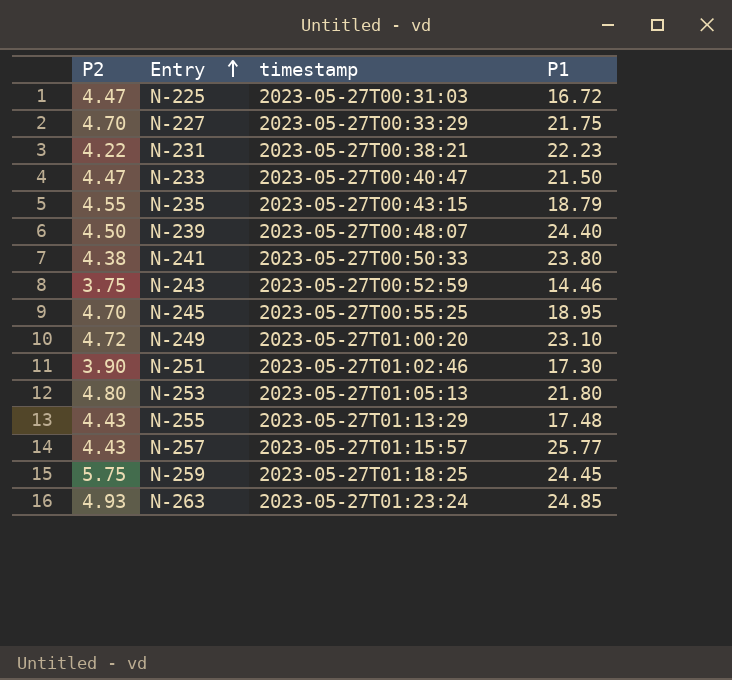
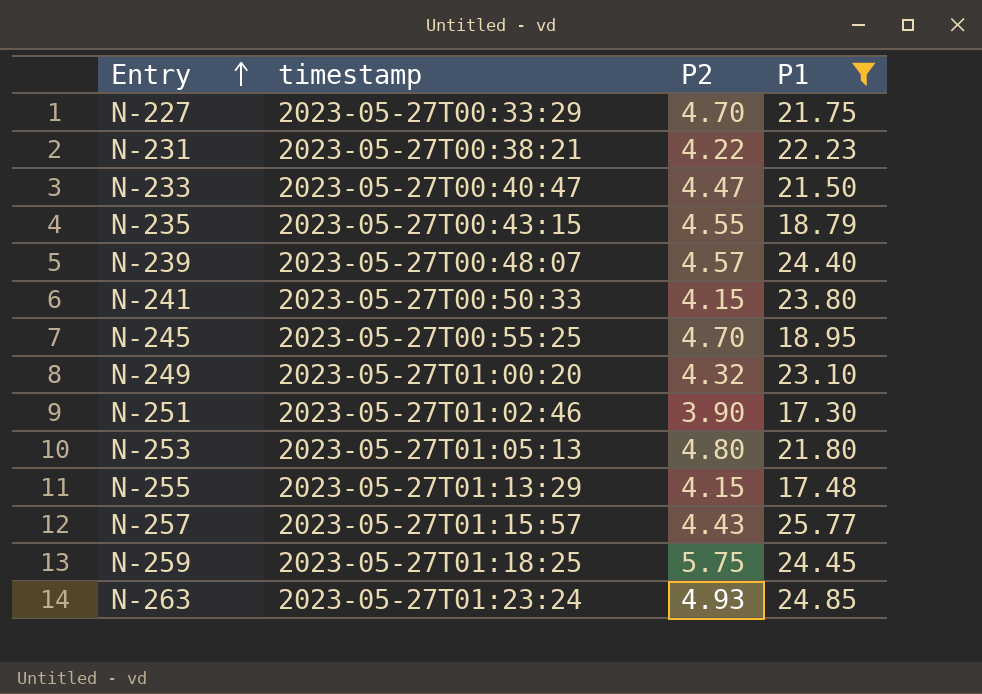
filter: none -> P1 >= 17.30
column P2 | position: 1 -> 3
N-239 | P2: 4.50 -> 4.57
N-241 | P2: 4.38 -> 4.15
N-249 | P2: 4.72 -> 4.32
N-255 | P2: 4.43 -> 4.15

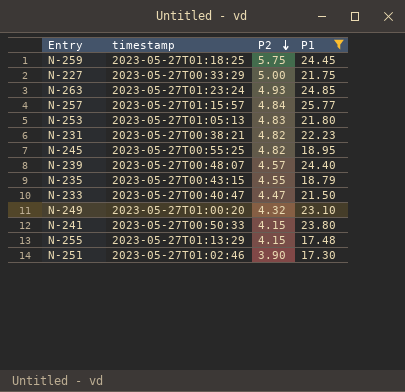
row order: Entry ascending -> P2 descending
N-227 | P2: 4.70 -> 5.00
N-257 | P2: 4.43 -> 4.84
N-253 | P2: 4.80 -> 4.83
N-231 | P2: 4.22 -> 4.82
N-245 | P2: 4.70 -> 4.82

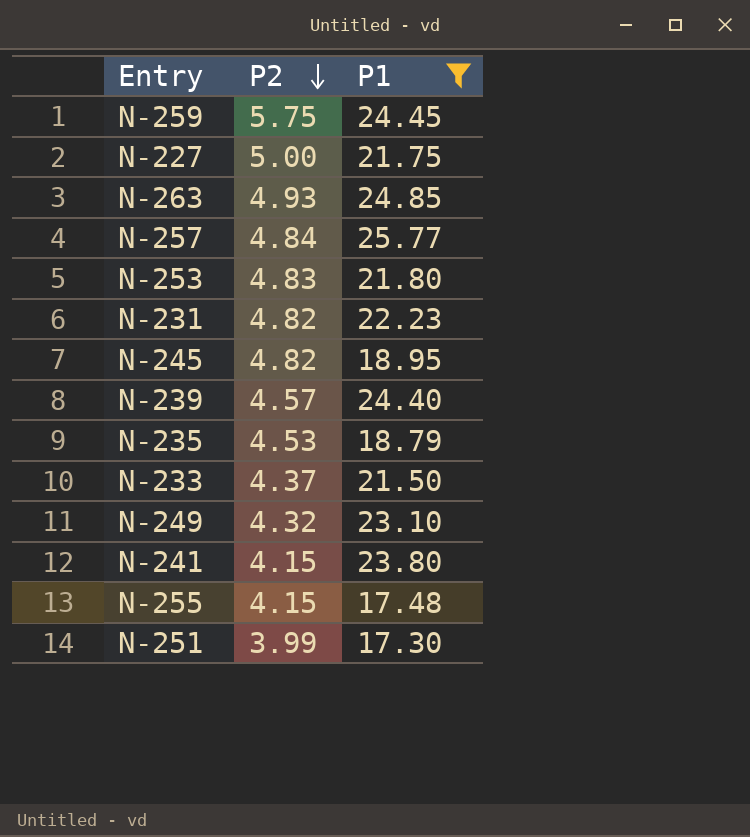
column timestamp | position: 2 -> none
N-235 | P2: 4.55 -> 4.53
N-233 | P2: 4.47 -> 4.37
N-251 | P2: 3.90 -> 3.99

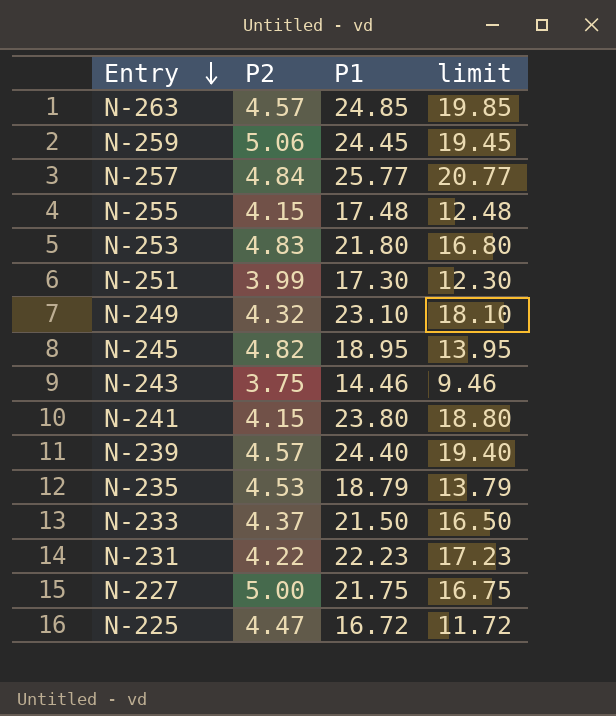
filter: P1 >= 17.30 -> none
row order: P2 descending -> Entry descending
column limit | formula: none -> [P1] - 5
N-263 | P2: 4.93 -> 4.57
N-259 | P2: 5.75 -> 5.06
N-231 | P2: 4.82 -> 4.22

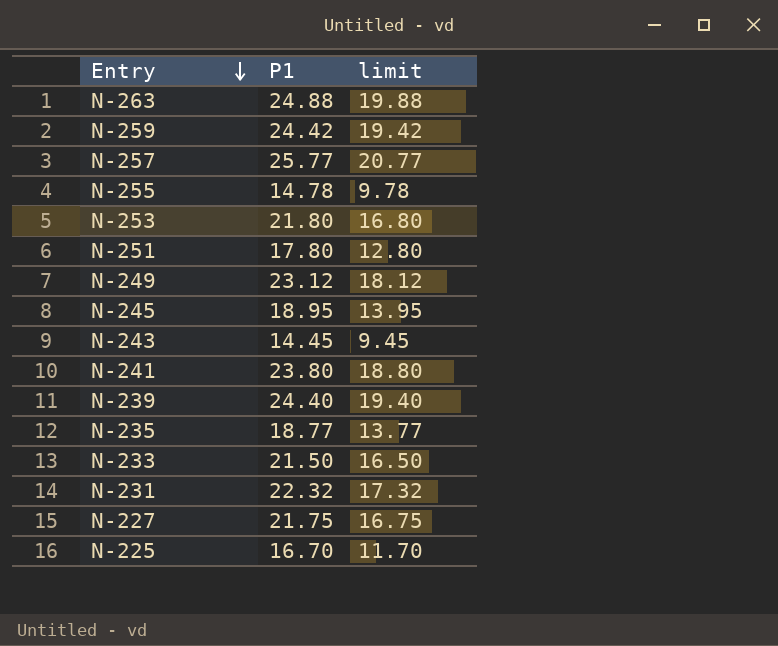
column P2 | position: 2 -> none
N-263 | P1: 24.85 -> 24.88
N-263 | limit: 19.85 -> 19.88
N-259 | P1: 24.45 -> 24.42
N-259 | limit: 19.45 -> 19.42
N-255 | P1: 17.48 -> 14.78
N-255 | limit: 12.48 -> 9.78
N-251 | P1: 17.30 -> 17.80
N-251 | limit: 12.30 -> 12.80
N-249 | P1: 23.10 -> 23.12
N-249 | limit: 18.10 -> 18.12
N-243 | P1: 14.46 -> 14.45
N-243 | limit: 9.46 -> 9.45
N-235 | P1: 18.79 -> 18.77
N-235 | limit: 13.79 -> 13.77
N-231 | P1: 22.23 -> 22.32
N-231 | limit: 17.23 -> 17.32
N-225 | P1: 16.72 -> 16.70
N-225 | limit: 11.72 -> 11.70

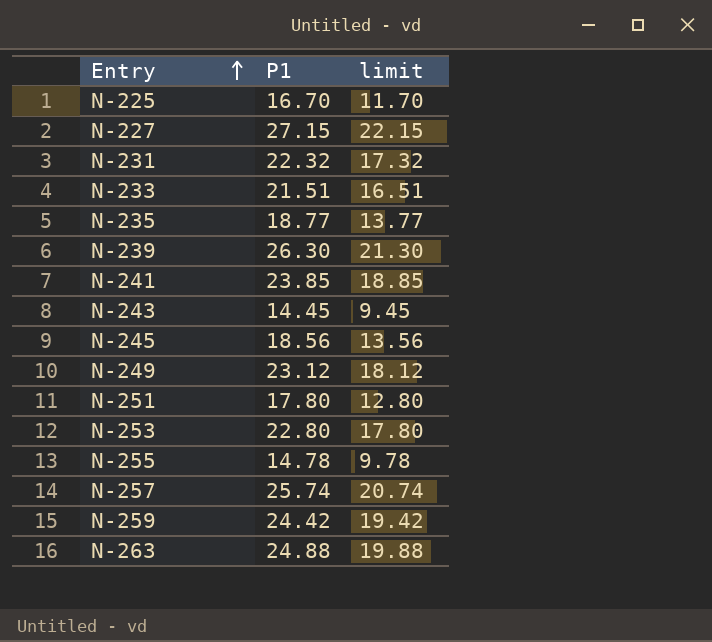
row order: Entry descending -> Entry ascending
N-227 | P1: 21.75 -> 27.15
N-227 | limit: 16.75 -> 22.15
N-233 | P1: 21.50 -> 21.51
N-233 | limit: 16.50 -> 16.51
N-239 | P1: 24.40 -> 26.30
N-239 | limit: 19.40 -> 21.30
N-241 | P1: 23.80 -> 23.85
N-241 | limit: 18.80 -> 18.85
N-245 | P1: 18.95 -> 18.56
N-245 | limit: 13.95 -> 13.56
N-253 | P1: 21.80 -> 22.80
N-253 | limit: 16.80 -> 17.80
N-257 | P1: 25.77 -> 25.74
N-257 | limit: 20.77 -> 20.74

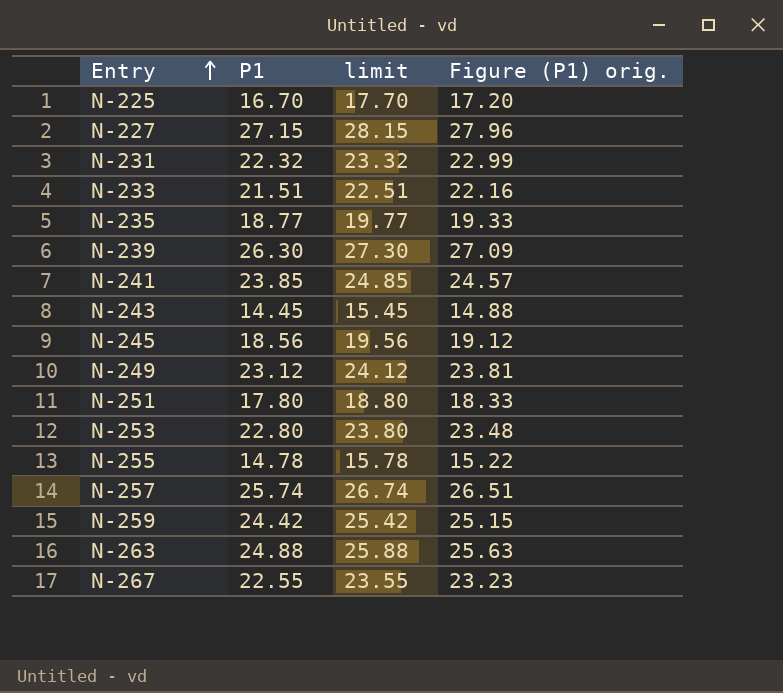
column limit | formula: [P1] - 5 -> [P1] + 1
column Figure (P1) orig. | formula: none -> [P1] * 1.03
row N-267: none -> 22.55 | 23.55 | 23.23

